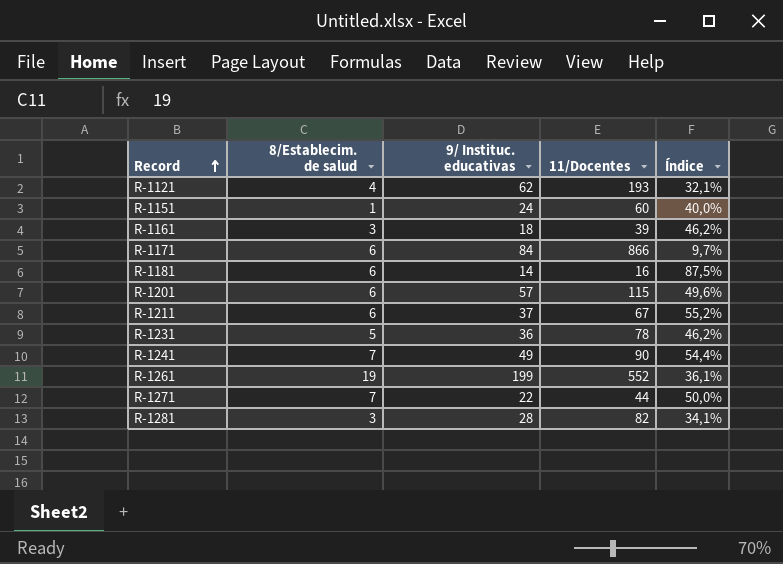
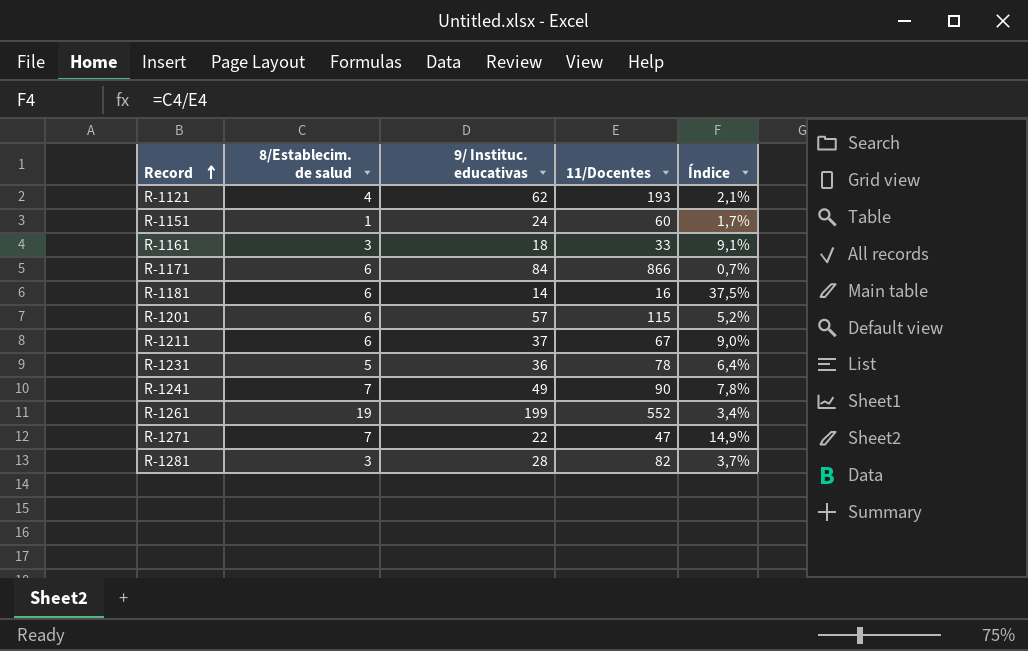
column Índice | formula: [9/ Instituc. educativas] / [11/Docentes] -> [8/Establecim. de salud] / [11/Docentes]
R-1161 | 11/Docentes: 39 -> 33
R-1271 | 11/Docentes: 44 -> 47

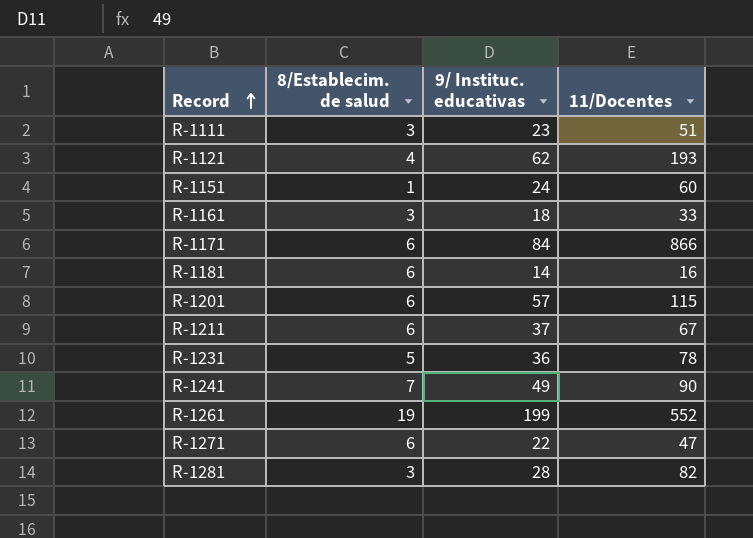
column Índice | formula: [8/Establecim. de salud] / [11/Docentes] -> none
row R-1111: none -> 3 | 23 | 51
R-1271 | 8/Establecim. de salud: 7 -> 6

